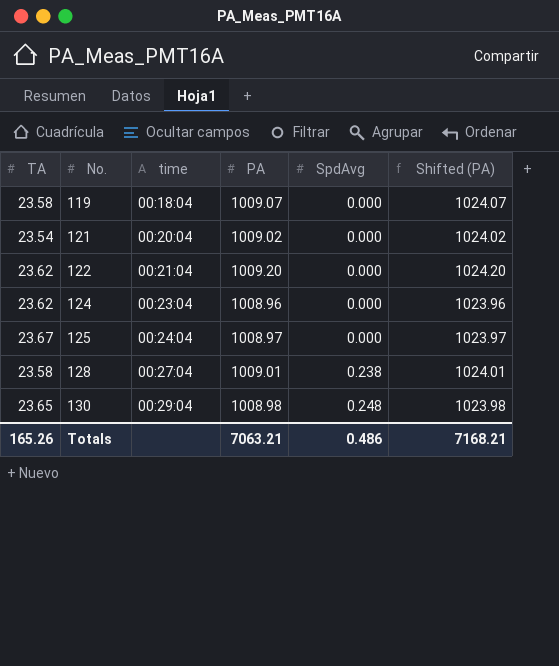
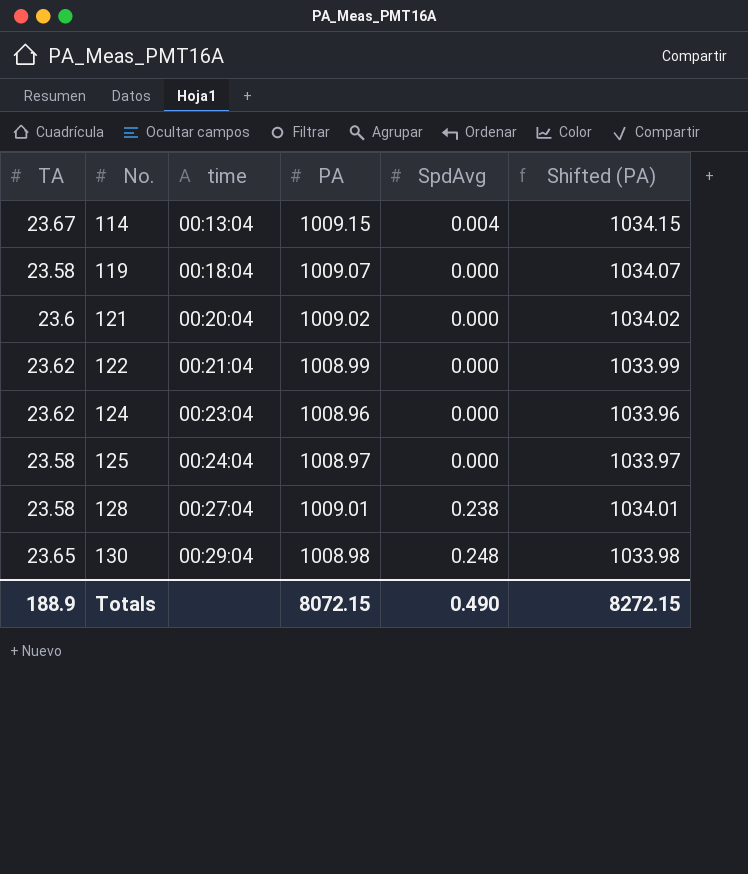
column Shifted (PA) | formula: [PA] + 15 -> [PA] + 25
row 114: none -> 23.67 | 00:13:04 | 1009.15 | 0.004 | 1034.15
121 | TA: 23.54 -> 23.6
122 | PA: 1009.20 -> 1008.99
125 | TA: 23.67 -> 23.58
Totals | TA: 165.26 -> 188.9
Totals | PA: 7063.21 -> 8072.15
Totals | SpdAvg: 0.486 -> 0.490
Totals | Shifted (PA): 7168.21 -> 8272.15

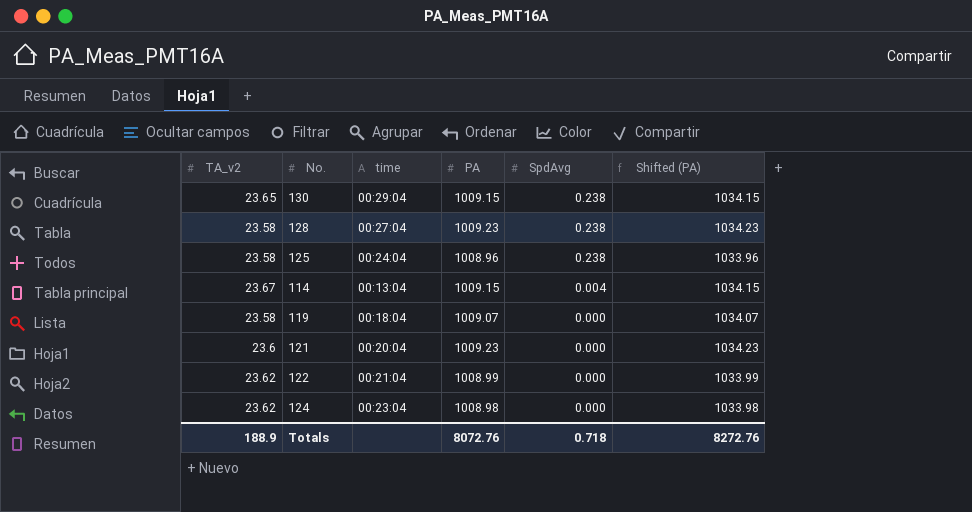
row order: No. ascending -> SpdAvg descending
column name: TA -> TA_v2
130 | PA: 1008.98 -> 1009.15
130 | SpdAvg: 0.248 -> 0.238
130 | Shifted (PA): 1033.98 -> 1034.15
128 | PA: 1009.01 -> 1009.23
128 | Shifted (PA): 1034.01 -> 1034.23
125 | PA: 1008.97 -> 1008.96
125 | SpdAvg: 0.000 -> 0.238
125 | Shifted (PA): 1033.97 -> 1033.96
121 | PA: 1009.02 -> 1009.23
121 | Shifted (PA): 1034.02 -> 1034.23
124 | PA: 1008.96 -> 1008.98
124 | Shifted (PA): 1033.96 -> 1033.98
Totals | PA: 8072.15 -> 8072.76
Totals | SpdAvg: 0.490 -> 0.718
Totals | Shifted (PA): 8272.15 -> 8272.76

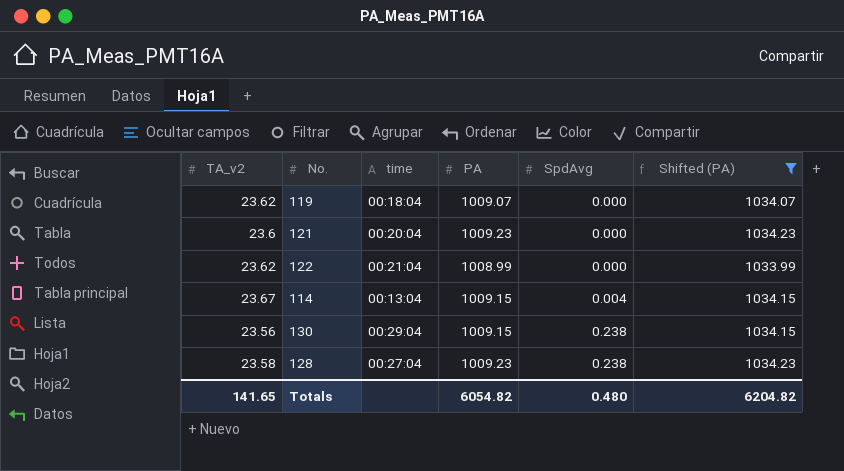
filter: none -> Shifted (PA) >= 1033.99
row order: SpdAvg descending -> SpdAvg ascending
119 | TA_v2: 23.58 -> 23.62
130 | TA_v2: 23.65 -> 23.56
Totals | TA_v2: 188.9 -> 141.65
Totals | PA: 8072.76 -> 6054.82
Totals | SpdAvg: 0.718 -> 0.480
Totals | Shifted (PA): 8272.76 -> 6204.82

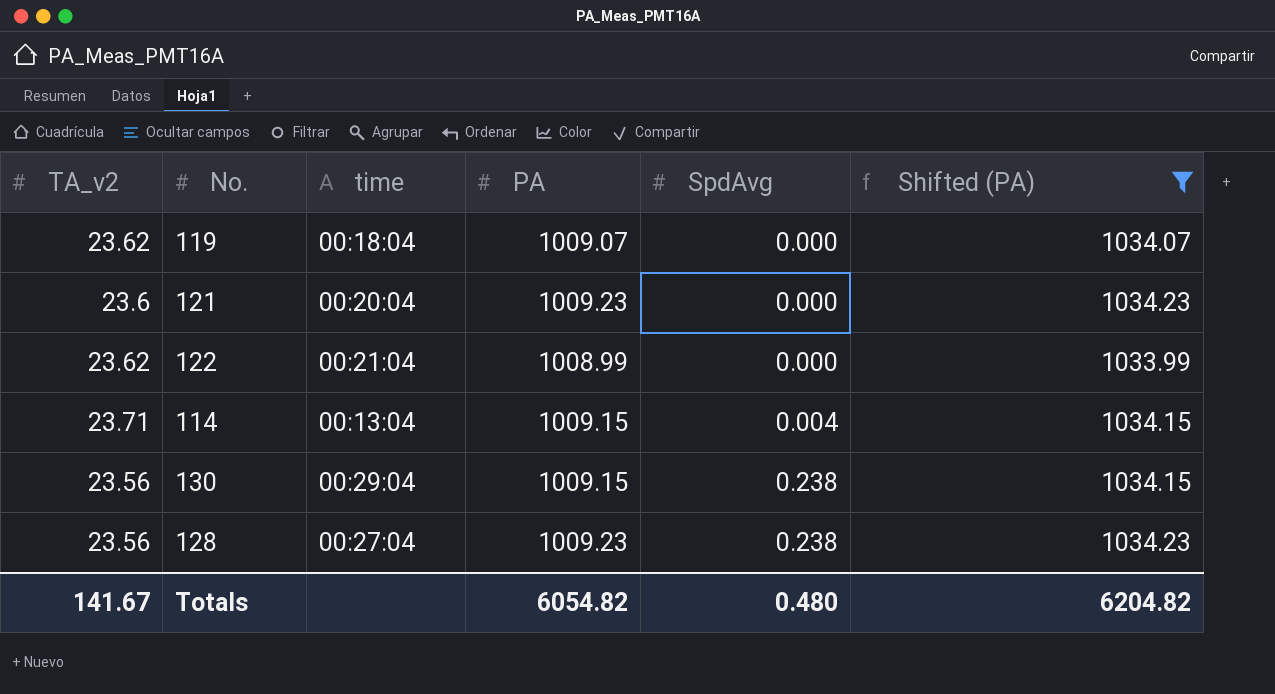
114 | TA_v2: 23.67 -> 23.71
128 | TA_v2: 23.58 -> 23.56
Totals | TA_v2: 141.65 -> 141.67

